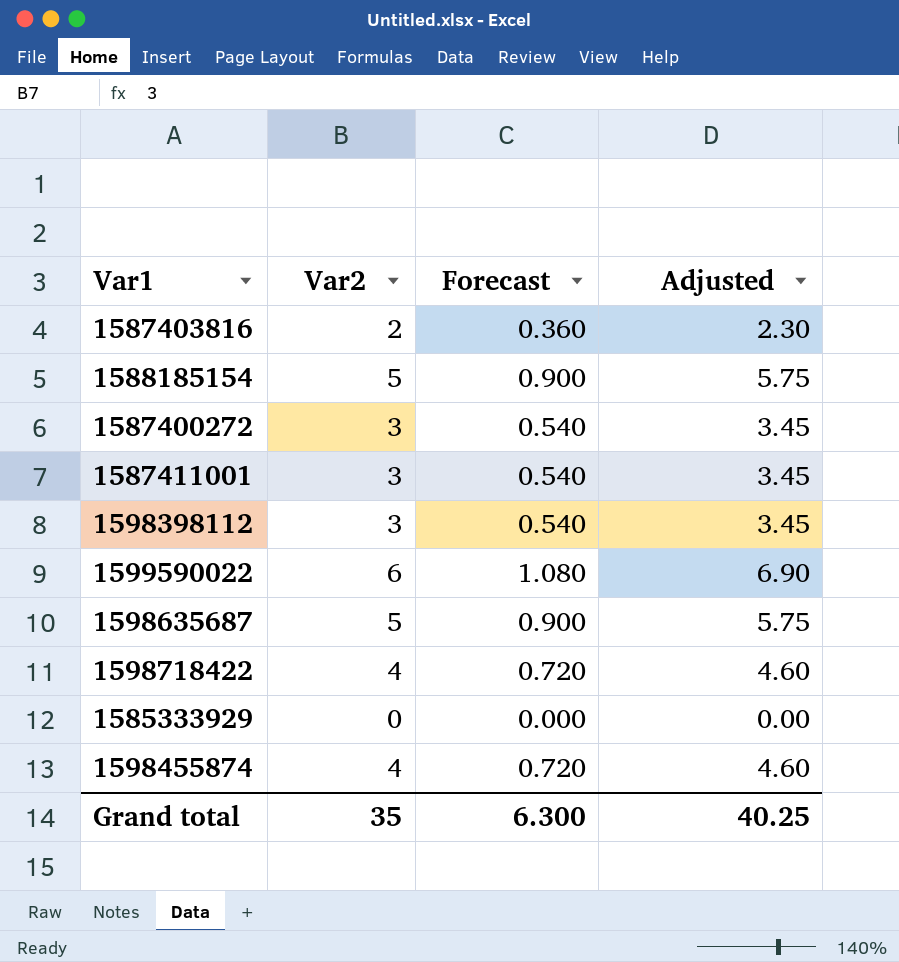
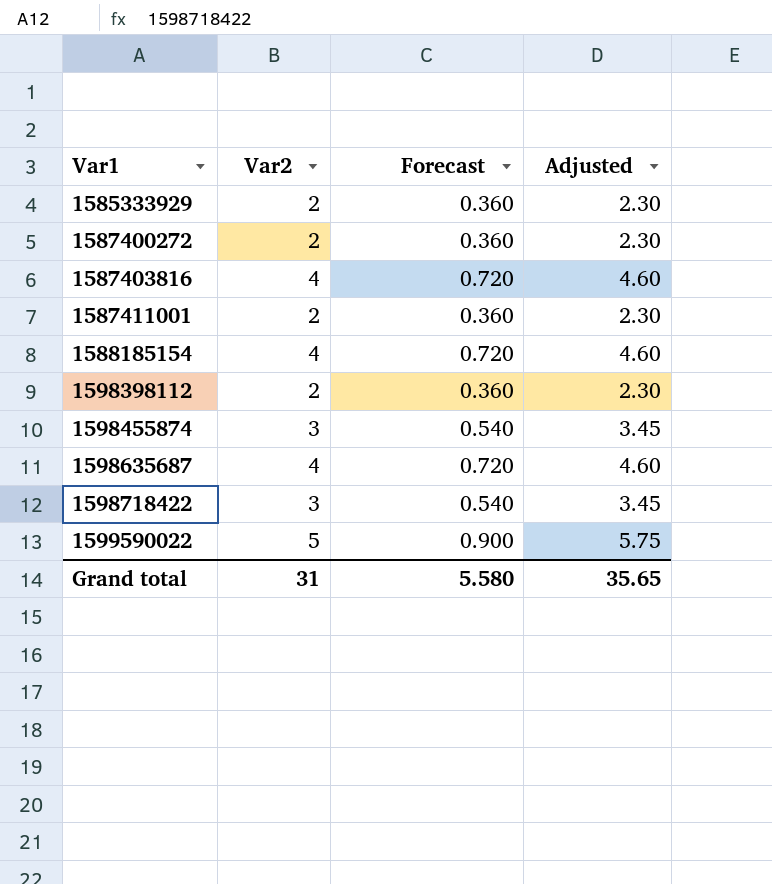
row order: none -> Var1 ascending
1585333929 | Var2: 0 -> 2
1585333929 | Forecast: 0.000 -> 0.360
1585333929 | Adjusted: 0.00 -> 2.30
1587400272 | Var2: 3 -> 2
1587400272 | Forecast: 0.540 -> 0.360
1587400272 | Adjusted: 3.45 -> 2.30
1587403816 | Var2: 2 -> 4
1587403816 | Forecast: 0.360 -> 0.720
1587403816 | Adjusted: 2.30 -> 4.60
1587411001 | Var2: 3 -> 2
1587411001 | Forecast: 0.540 -> 0.360
1587411001 | Adjusted: 3.45 -> 2.30
1588185154 | Var2: 5 -> 4
1588185154 | Forecast: 0.900 -> 0.720
1588185154 | Adjusted: 5.75 -> 4.60
1598398112 | Var2: 3 -> 2
1598398112 | Forecast: 0.540 -> 0.360
1598398112 | Adjusted: 3.45 -> 2.30
1598455874 | Var2: 4 -> 3
1598455874 | Forecast: 0.720 -> 0.540
1598455874 | Adjusted: 4.60 -> 3.45
1598635687 | Var2: 5 -> 4
1598635687 | Forecast: 0.900 -> 0.720
1598635687 | Adjusted: 5.75 -> 4.60
1598718422 | Var2: 4 -> 3
1598718422 | Forecast: 0.720 -> 0.540
1598718422 | Adjusted: 4.60 -> 3.45
1599590022 | Var2: 6 -> 5
1599590022 | Forecast: 1.080 -> 0.900
1599590022 | Adjusted: 6.90 -> 5.75
Grand total | Var2: 35 -> 31
Grand total | Forecast: 6.300 -> 5.580
Grand total | Adjusted: 40.25 -> 35.65

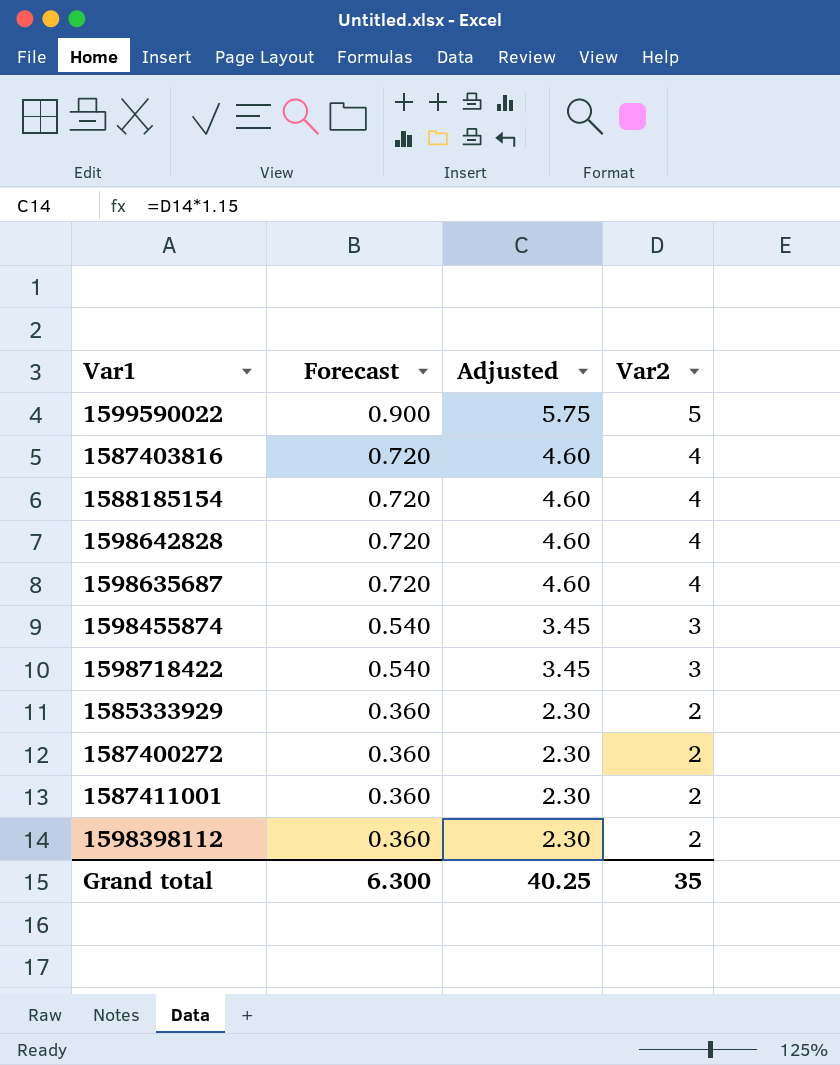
row order: Var1 ascending -> Forecast descending
column Var2 | position: 2 -> 4
row 1598642828: none -> 0.720 | 4.60 | 4
Grand total | Forecast: 5.580 -> 6.300
Grand total | Adjusted: 35.65 -> 40.25
Grand total | Var2: 31 -> 35

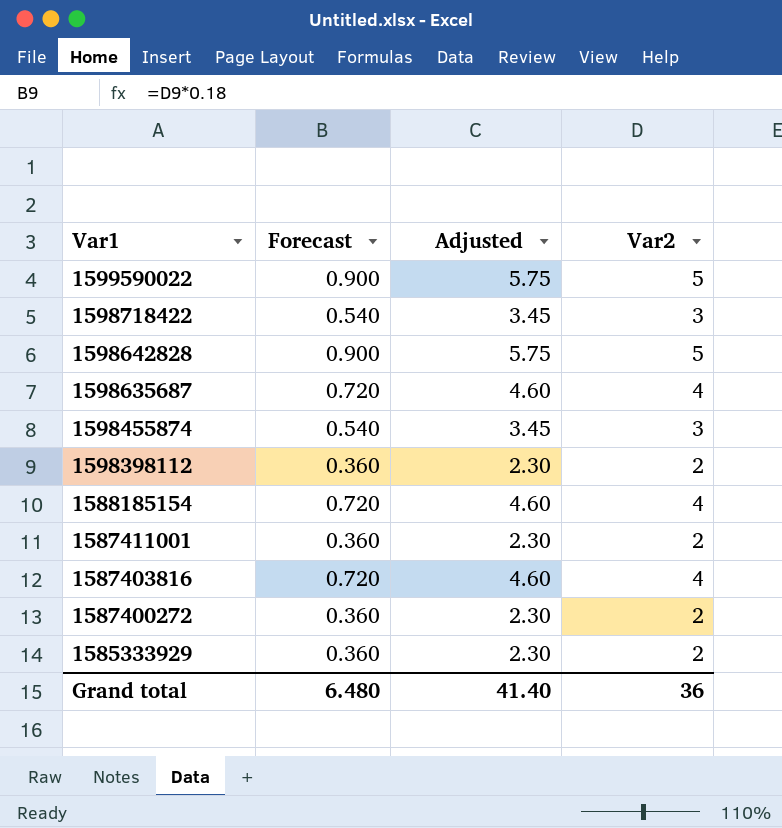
row order: Forecast descending -> Var1 descending
1598642828 | Forecast: 0.720 -> 0.900
1598642828 | Adjusted: 4.60 -> 5.75
1598642828 | Var2: 4 -> 5
Grand total | Forecast: 6.300 -> 6.480
Grand total | Adjusted: 40.25 -> 41.40
Grand total | Var2: 35 -> 36

